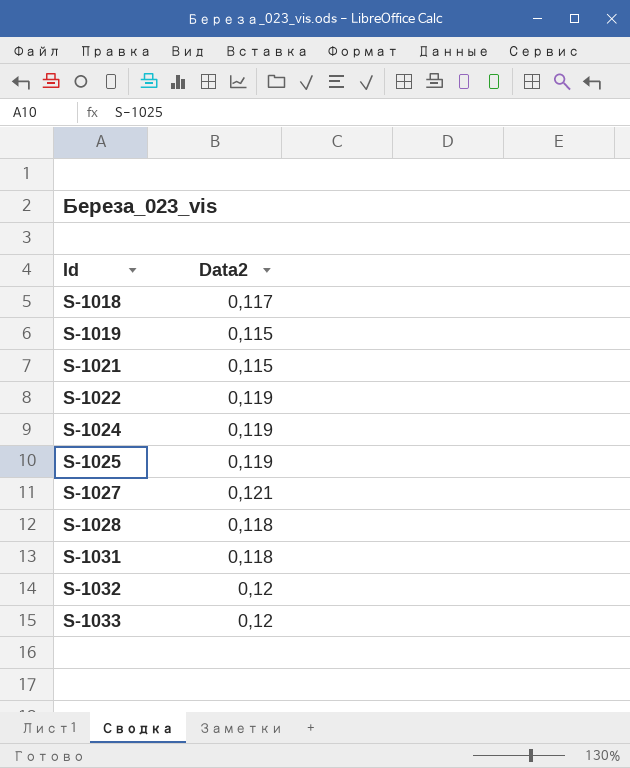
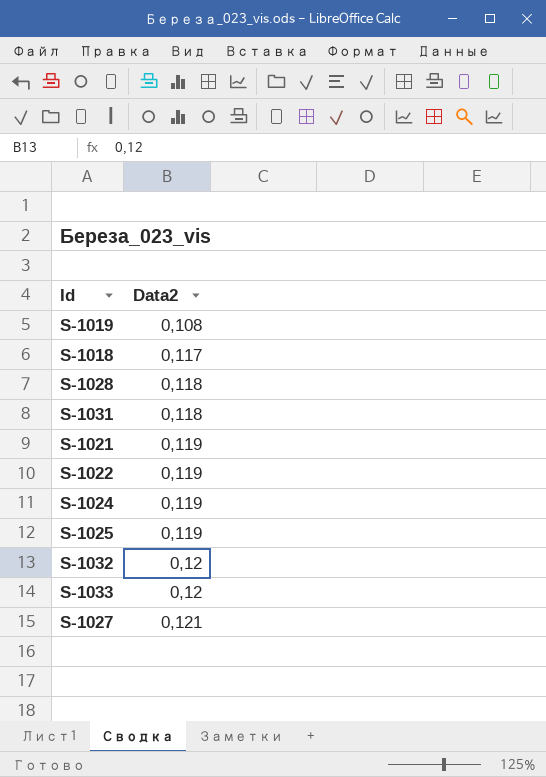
row order: Id ascending -> Data2 ascending
S-1019 | Data2: 0,115 -> 0,108
S-1021 | Data2: 0,115 -> 0,119

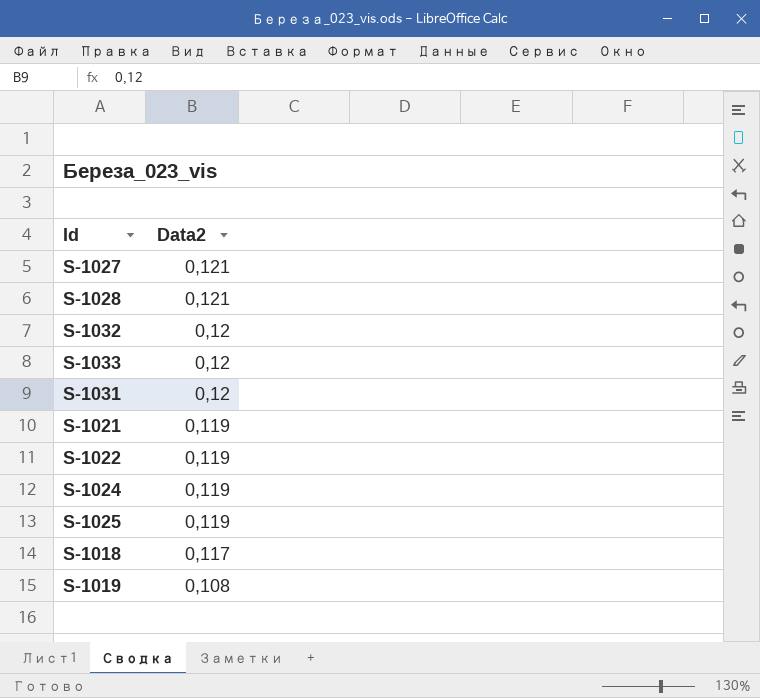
row order: Data2 ascending -> Data2 descending
S-1028 | Data2: 0,118 -> 0,121
S-1031 | Data2: 0,118 -> 0,12

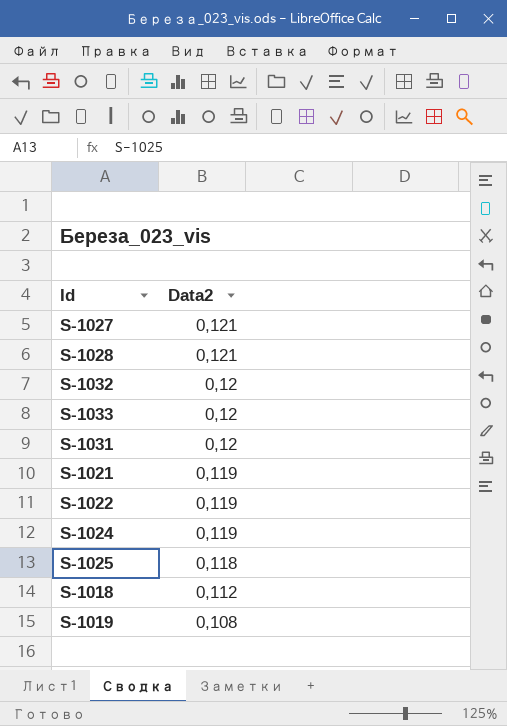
S-1025 | Data2: 0,119 -> 0,118
S-1018 | Data2: 0,117 -> 0,112

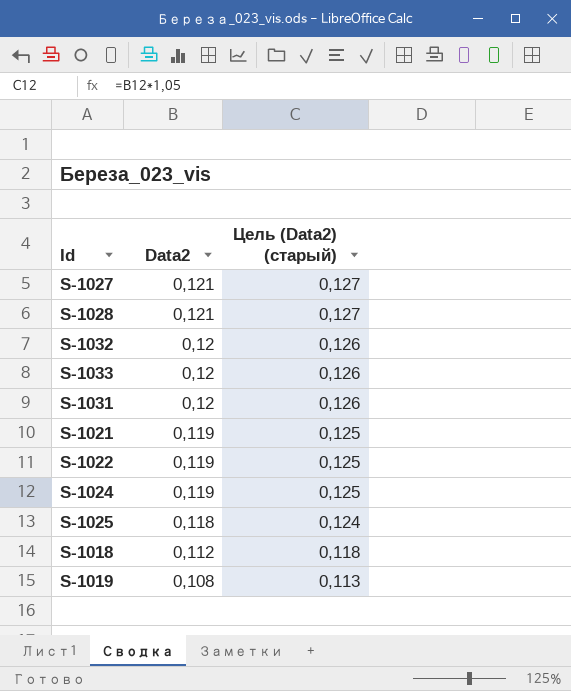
column Цель (Data2) (старый) | formula: none -> [Data2] * 1,05

